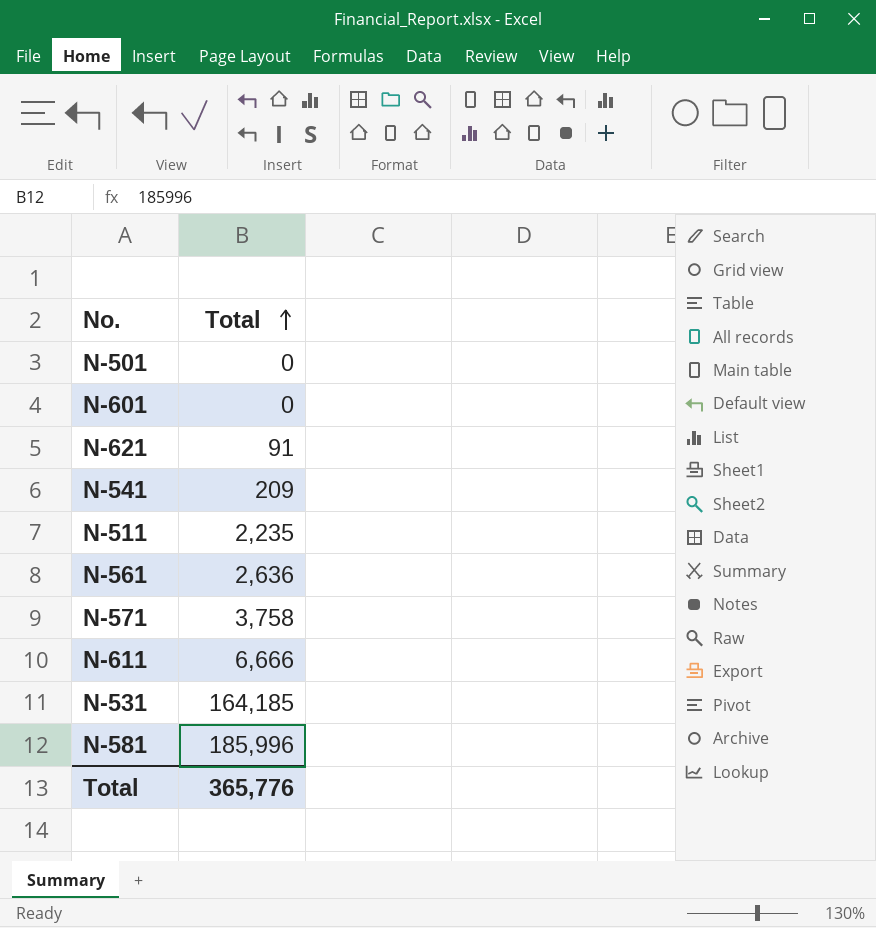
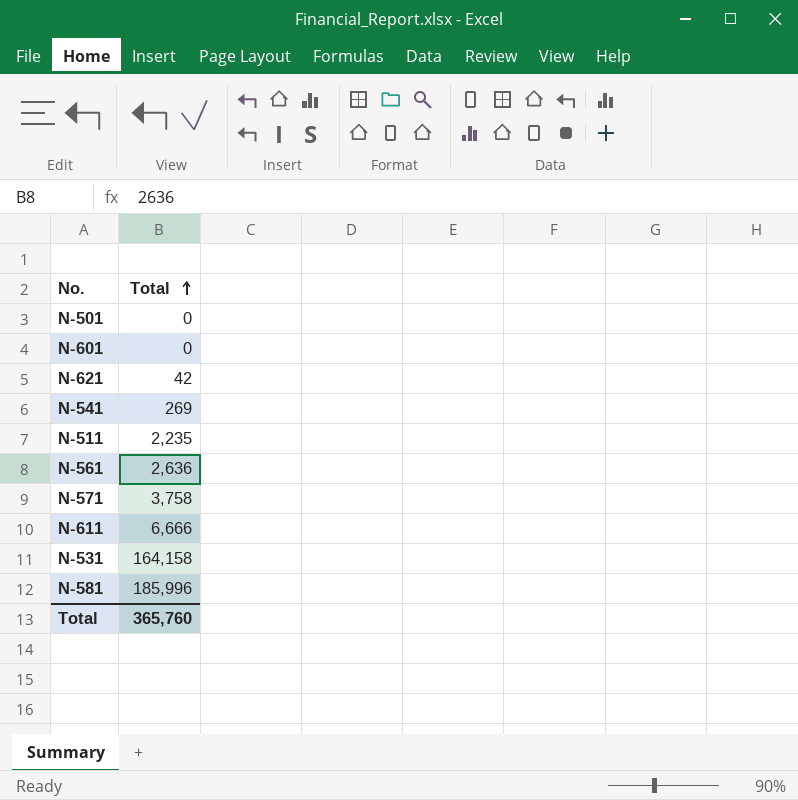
N-621 | Total: 91 -> 42
N-541 | Total: 209 -> 269
N-531 | Total: 164,185 -> 164,158
Total | Total: 365,776 -> 365,760

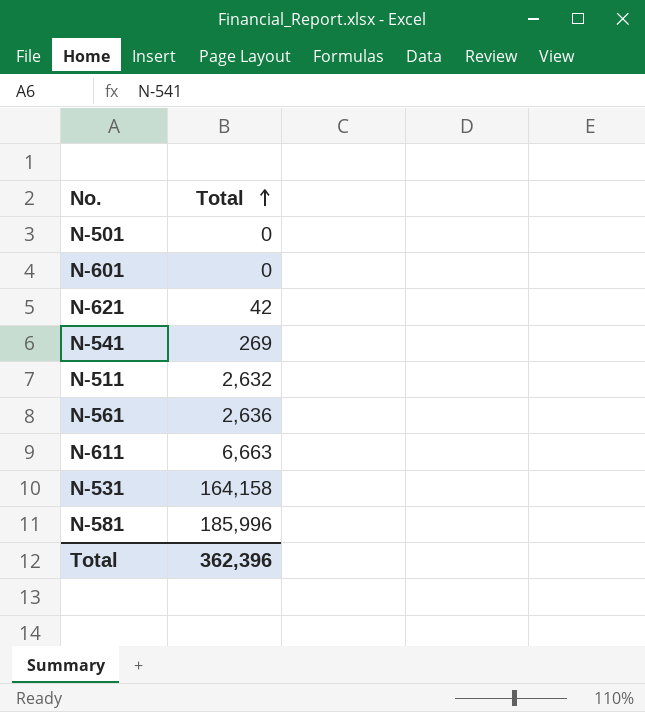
row N-571: 3,758 -> none
N-511 | Total: 2,235 -> 2,632
N-611 | Total: 6,666 -> 6,663
Total | Total: 365,760 -> 362,396

